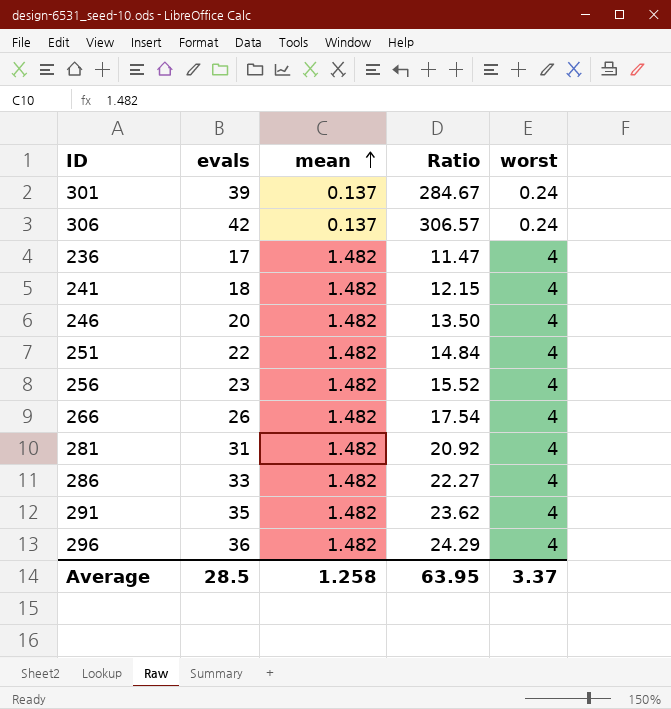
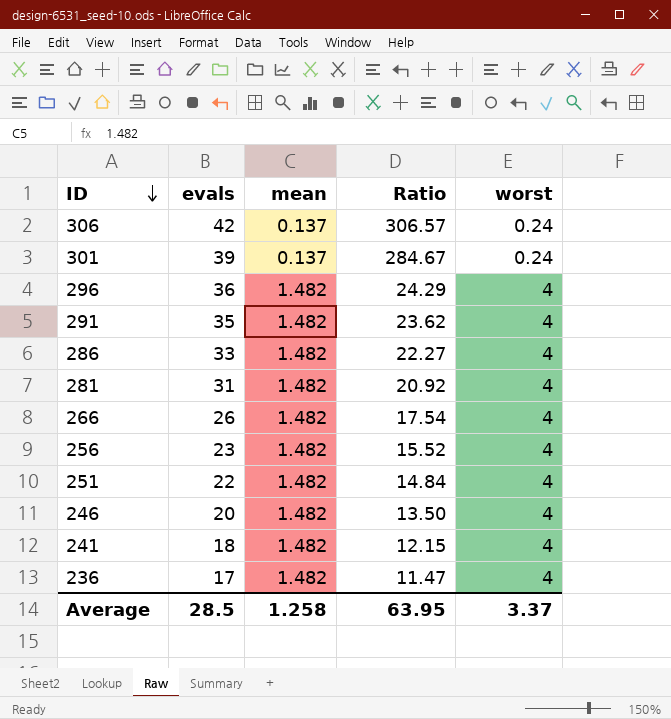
row order: mean ascending -> ID descending

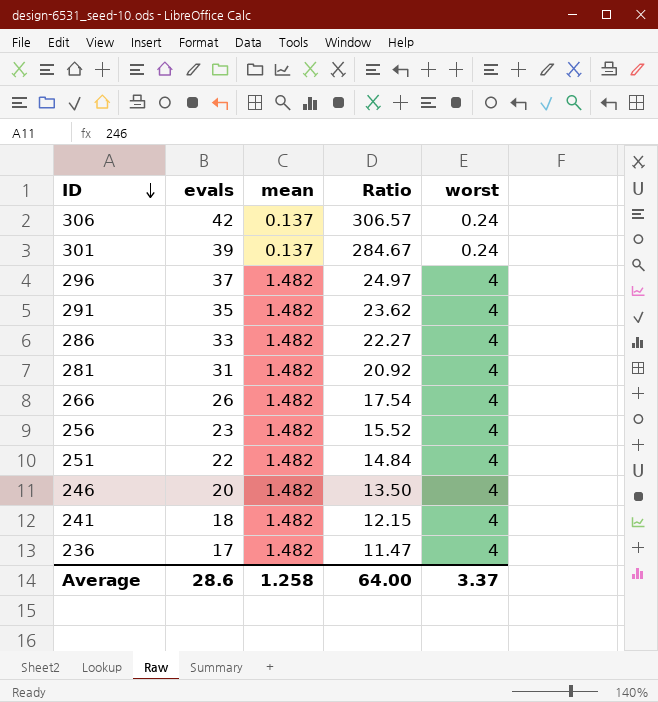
296 | evals: 36 -> 37
296 | Ratio: 24.29 -> 24.97
Average | evals: 28.5 -> 28.6
Average | Ratio: 63.95 -> 64.00

